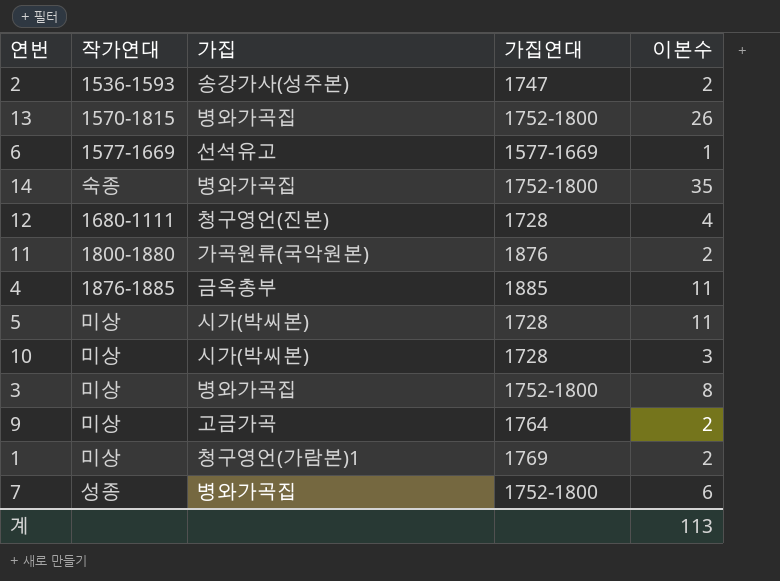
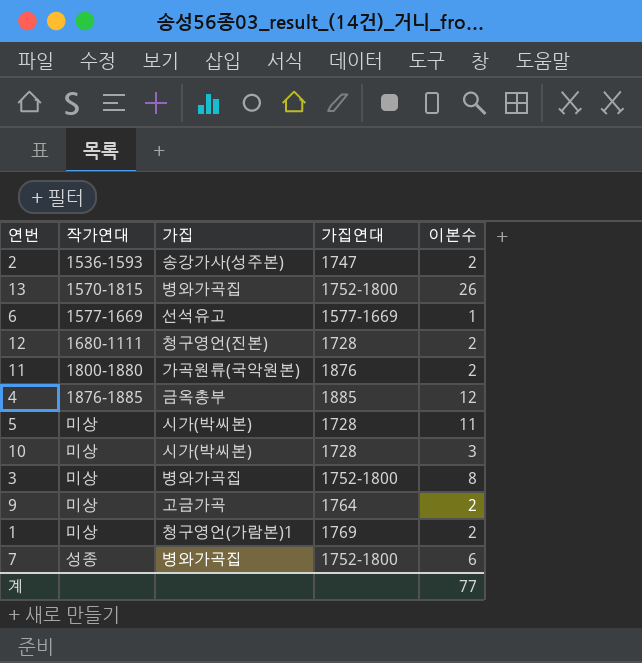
row 14: 숙종 | 병와가곡집 | 1752-1800 | 35 -> none
12 | 이본수: 4 -> 2
4 | 이본수: 11 -> 12
계 | 이본수: 113 -> 77

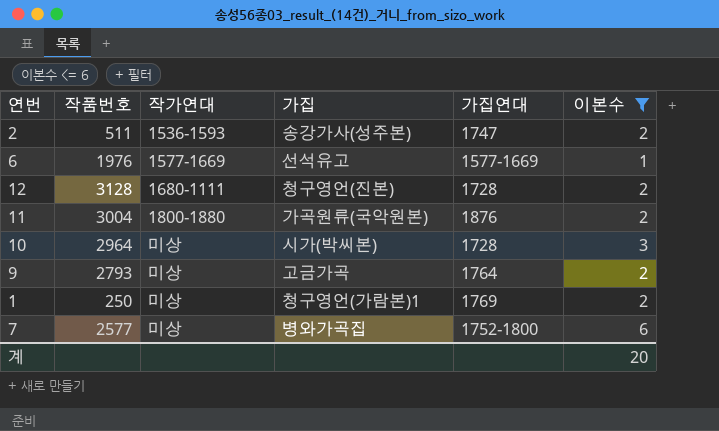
filter: none -> 이본수 <= 6
column 작품번호 | position: none -> 2
7 | 작가연대: 성종 -> 미상
계 | 이본수: 77 -> 20

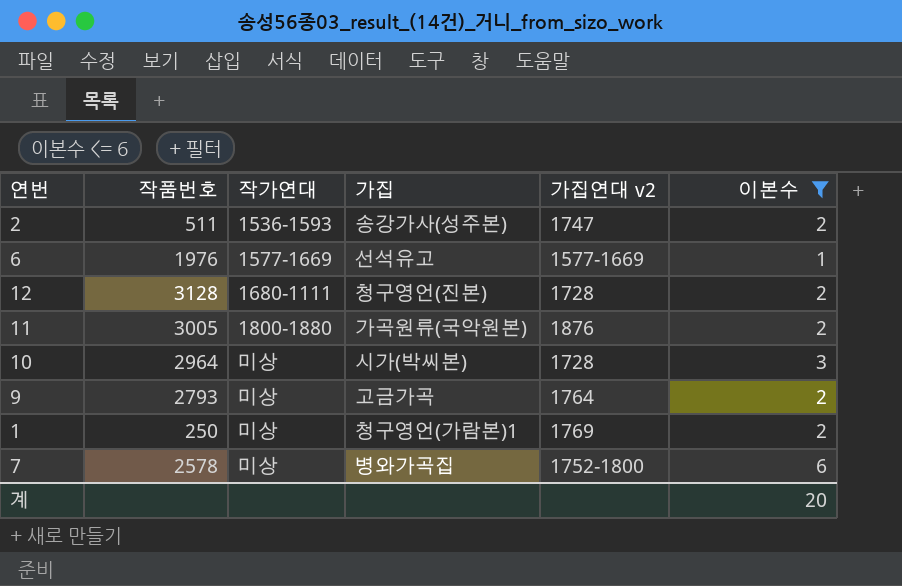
column name: 가집연대 -> 가집연대 v2
11 | 작품번호: 3004 -> 3005
7 | 작품번호: 2577 -> 2578

